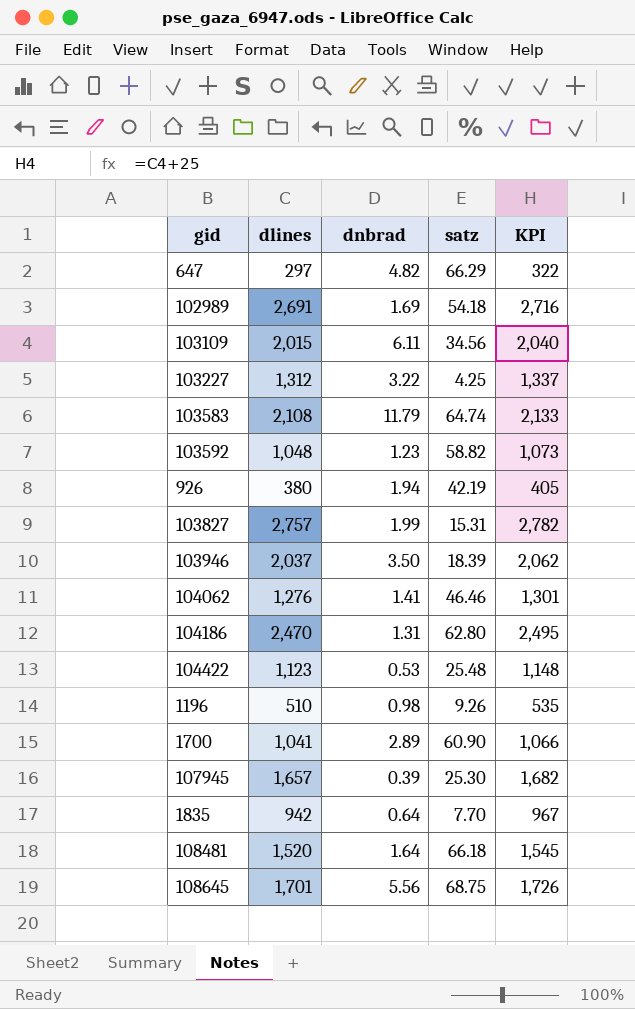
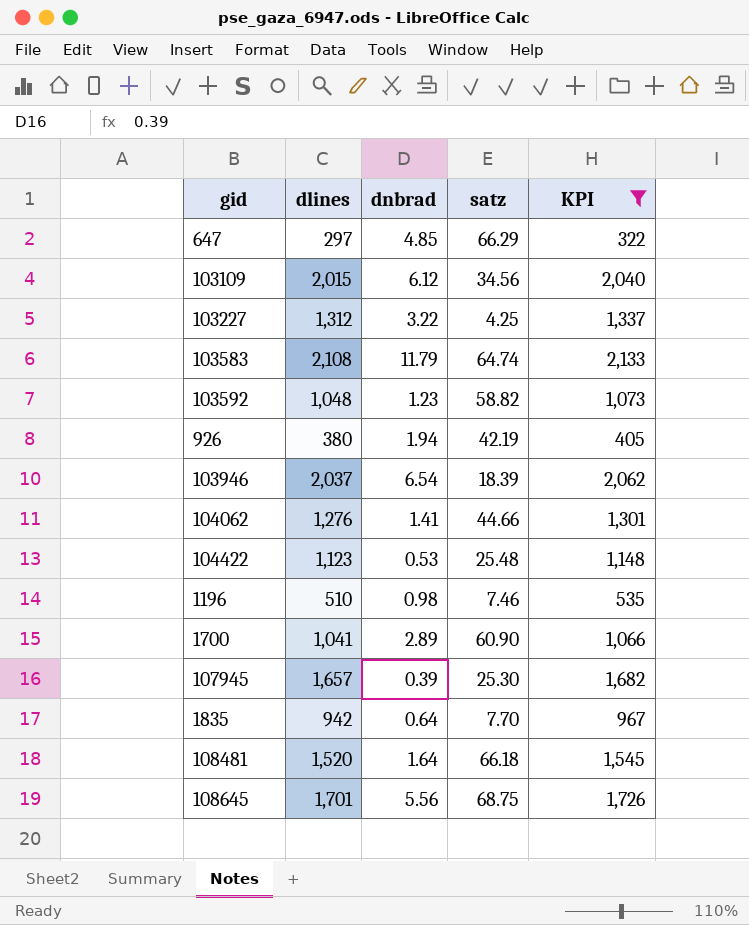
filter: none -> KPI <= 2,133
647 | dnbrad: 4.82 -> 4.85
103109 | dnbrad: 6.11 -> 6.12
103946 | dnbrad: 3.50 -> 6.54
104062 | satz: 46.46 -> 44.66
1196 | satz: 9.26 -> 7.46

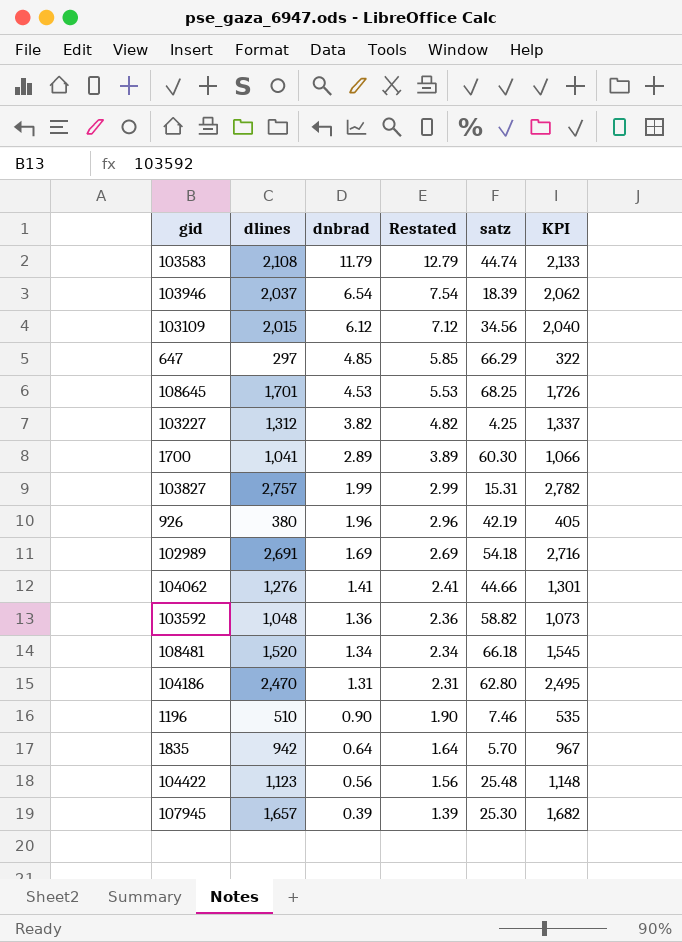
filter: KPI <= 2,133 -> none
row order: none -> dnbrad descending
column Restated | formula: none -> [dnbrad] + 1
103583 | satz: 64.74 -> 44.74
108645 | dnbrad: 5.56 -> 4.53
108645 | satz: 68.75 -> 68.25
103227 | dnbrad: 3.22 -> 3.82
1700 | satz: 60.90 -> 60.30
926 | dnbrad: 1.94 -> 1.96
103592 | dnbrad: 1.23 -> 1.36
108481 | dnbrad: 1.64 -> 1.34
1196 | dnbrad: 0.98 -> 0.90
1835 | satz: 7.70 -> 5.70
104422 | dnbrad: 0.53 -> 0.56

